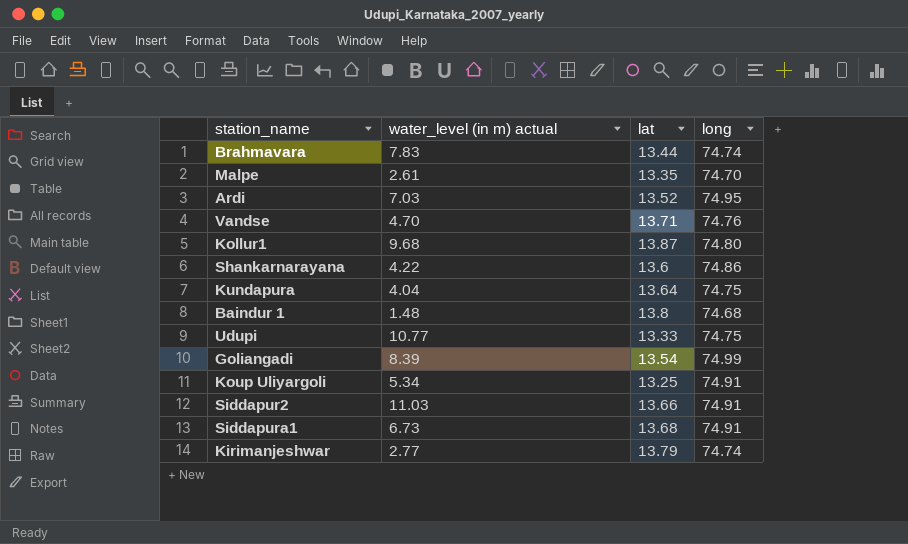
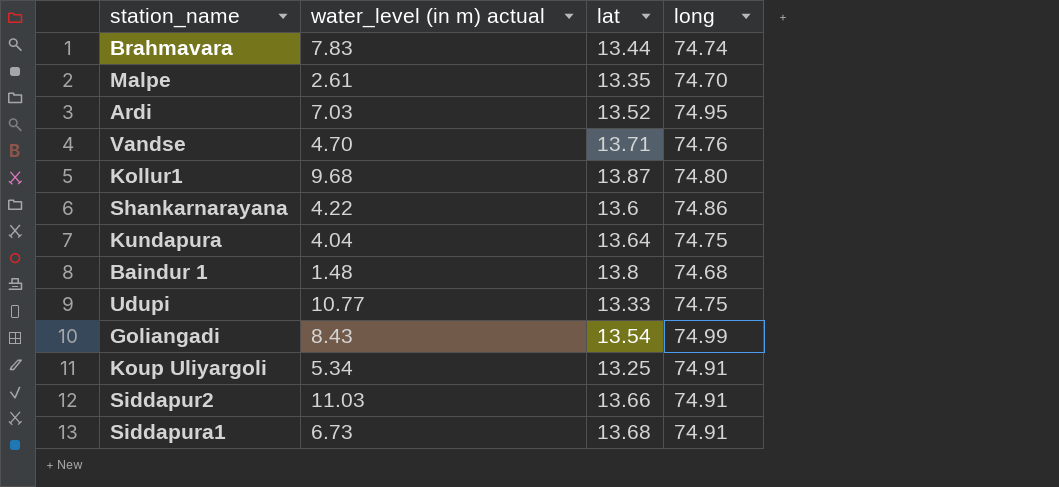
row Kirimanjeshwar: 2.77 | 13.79 | 74.74 -> none
Goliangadi | water_level (in m) actual: 8.39 -> 8.43

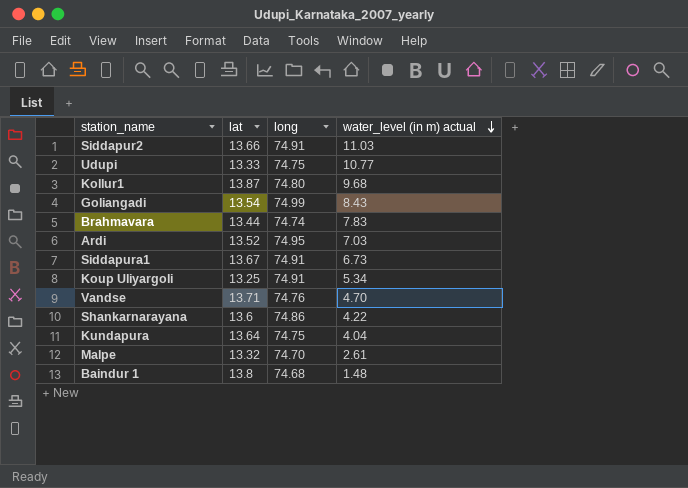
row order: none -> water_level (in m) actual descending
column water_level (in m) actual | position: 2 -> 4
Siddapura1 | lat: 13.68 -> 13.67
Malpe | lat: 13.35 -> 13.32

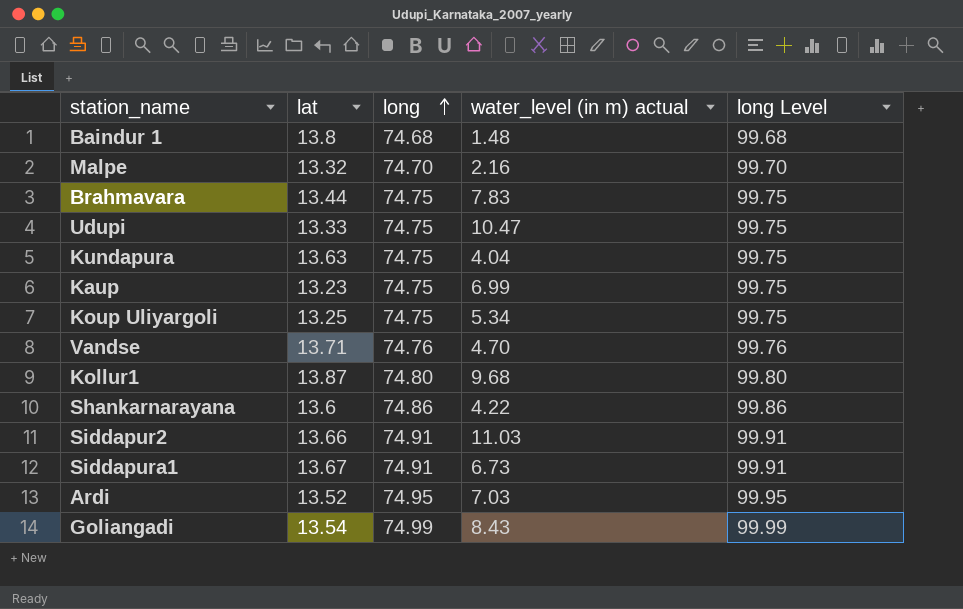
row order: water_level (in m) actual descending -> long ascending
column long Level | formula: none -> [long] + 25
Malpe | water_level (in m) actual: 2.61 -> 2.16
Brahmavara | long: 74.74 -> 74.75
Udupi | water_level (in m) actual: 10.77 -> 10.47
Kundapura | lat: 13.64 -> 13.63
row Kaup: none -> 13.23 | 74.75 | 6.99 | 99.75
Koup Uliyargoli | long: 74.91 -> 74.75

